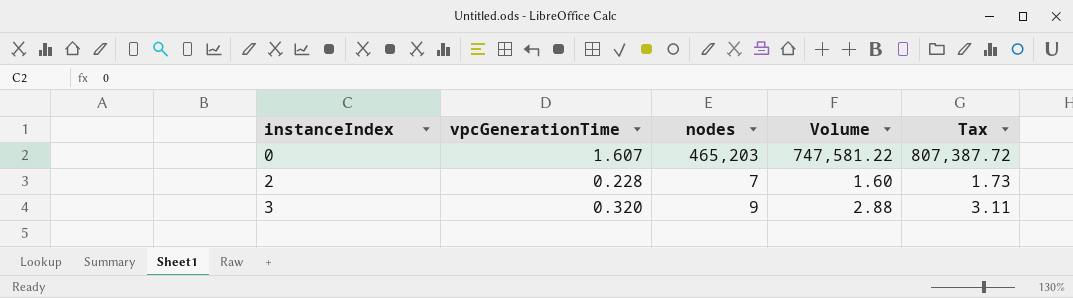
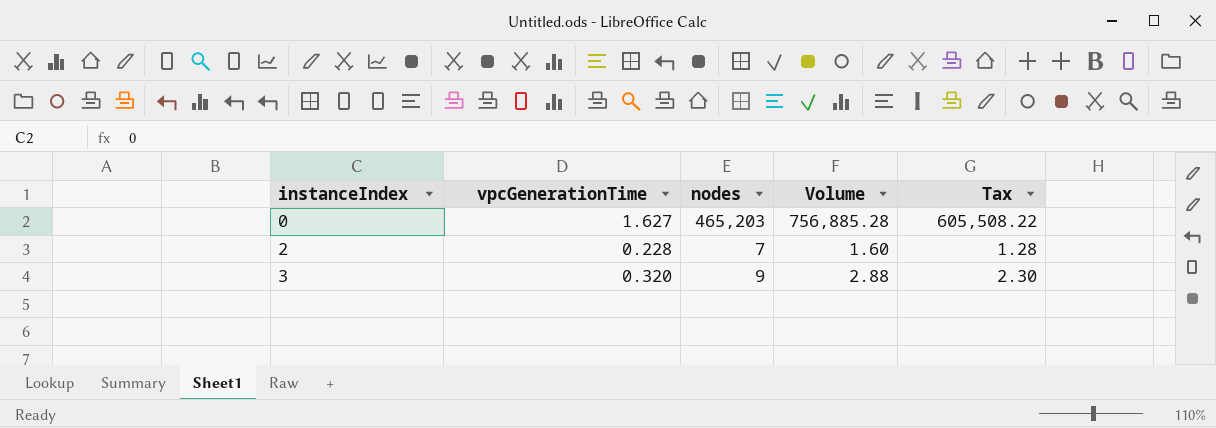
column Tax | formula: [Volume] * 1.08 -> [Volume] * 0.8
0 | vpcGenerationTime: 1.607 -> 1.627
0 | Volume: 747,581.22 -> 756,885.28

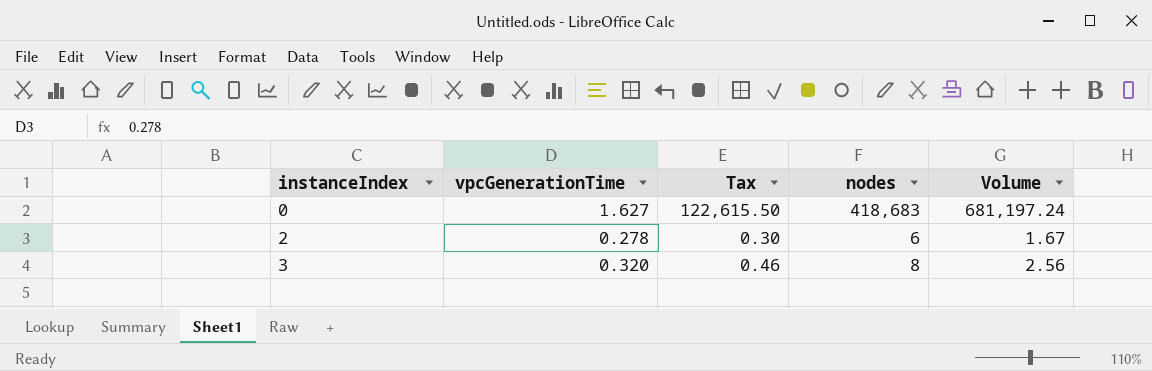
column Tax | formula: [Volume] * 0.8 -> [Volume] * 0.18
column Tax | position: 5 -> 3
0 | nodes: 465,203 -> 418,683
0 | Volume: 756,885.28 -> 681,197.24
2 | vpcGenerationTime: 0.228 -> 0.278
2 | nodes: 7 -> 6
2 | Volume: 1.60 -> 1.67
3 | nodes: 9 -> 8
3 | Volume: 2.88 -> 2.56

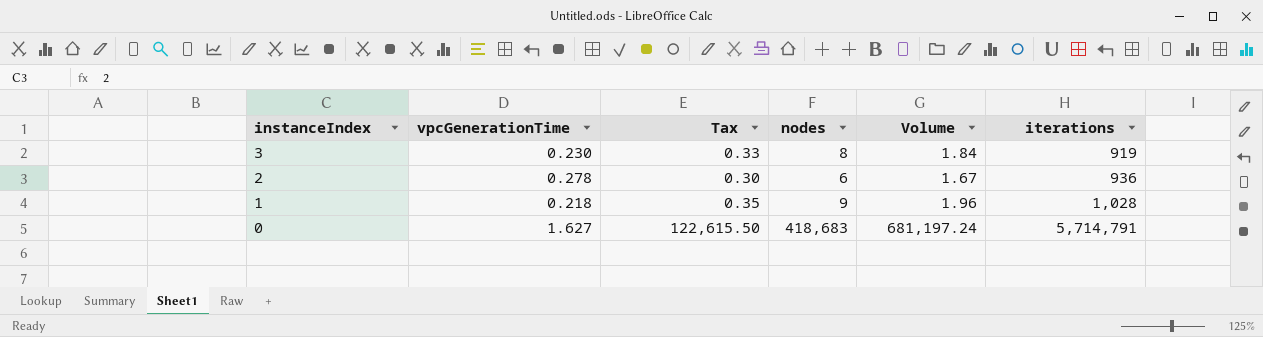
row order: instanceIndex ascending -> instanceIndex descending
column iterations | position: none -> 6
3 | vpcGenerationTime: 0.320 -> 0.230
3 | Tax: 0.46 -> 0.33
3 | Volume: 2.56 -> 1.84
row 1: none -> 0.218 | 0.35 | 9 | 1.96 | 1,028

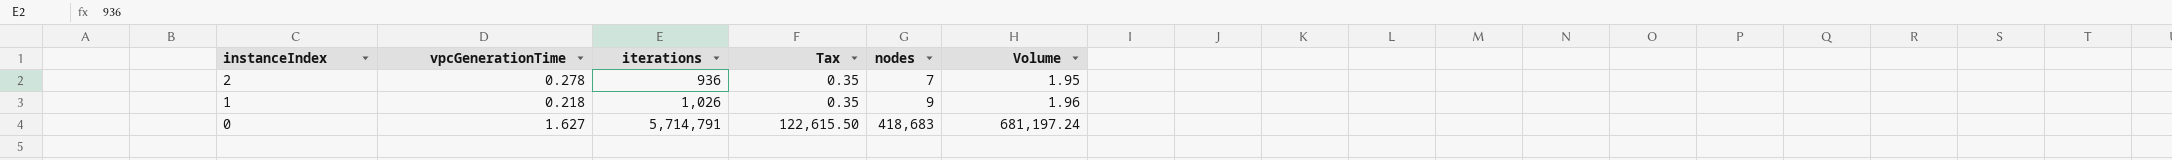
column iterations | position: 6 -> 3
row 3: 0.230 | 0.33 | 8 | 1.84 | 919 -> none
2 | Tax: 0.30 -> 0.35
2 | nodes: 6 -> 7
2 | Volume: 1.67 -> 1.95
1 | iterations: 1,028 -> 1,026

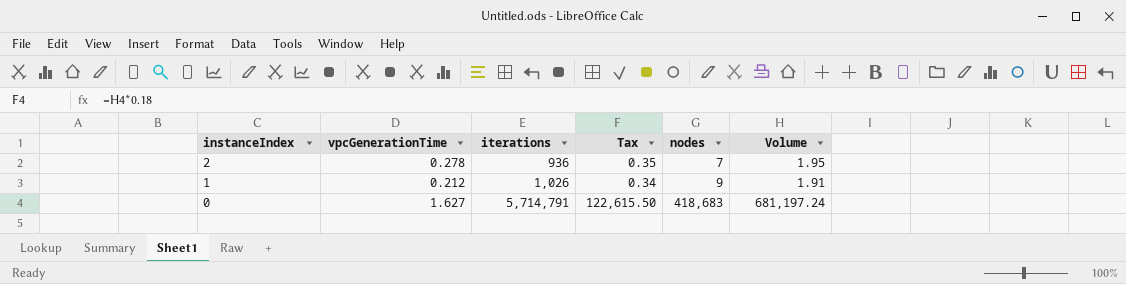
1 | vpcGenerationTime: 0.218 -> 0.212
1 | Tax: 0.35 -> 0.34
1 | Volume: 1.96 -> 1.91

